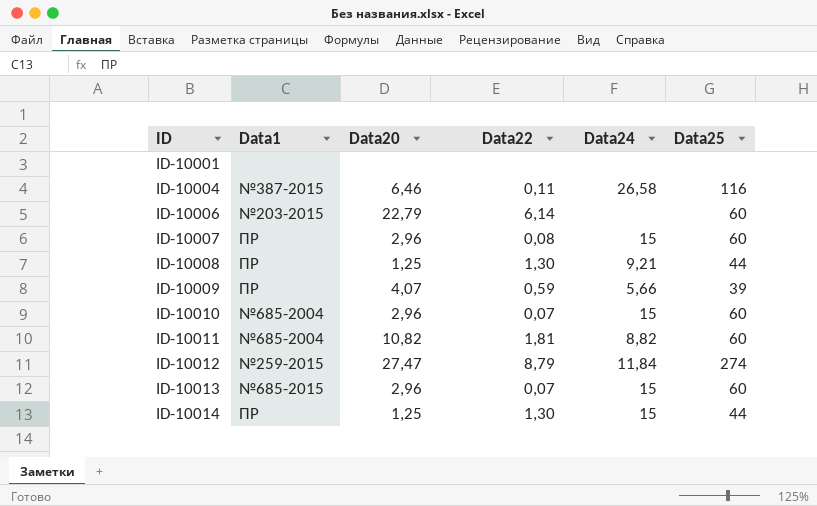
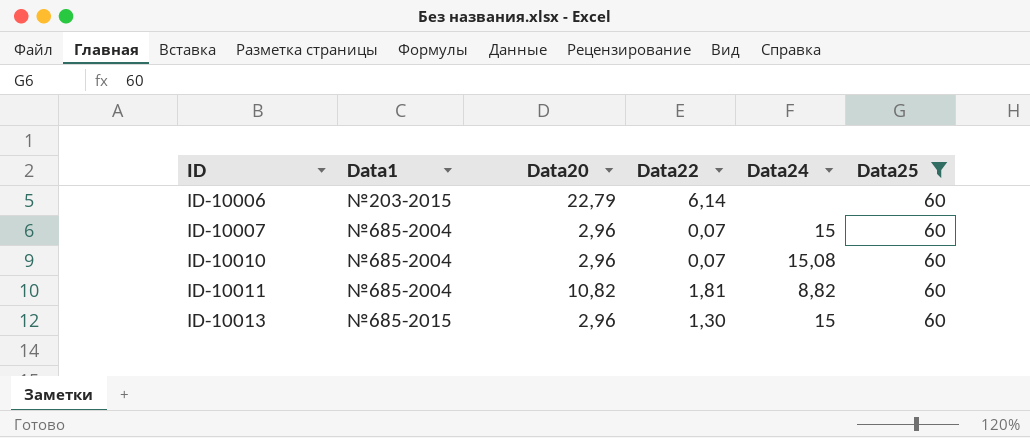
filter: none -> Data25 = 60
ID-10007 | Data1: ПР -> №685-2004
ID-10007 | Data22: 0,08 -> 0,07
ID-10010 | Data24: 15 -> 15,08
ID-10013 | Data22: 0,07 -> 1,30

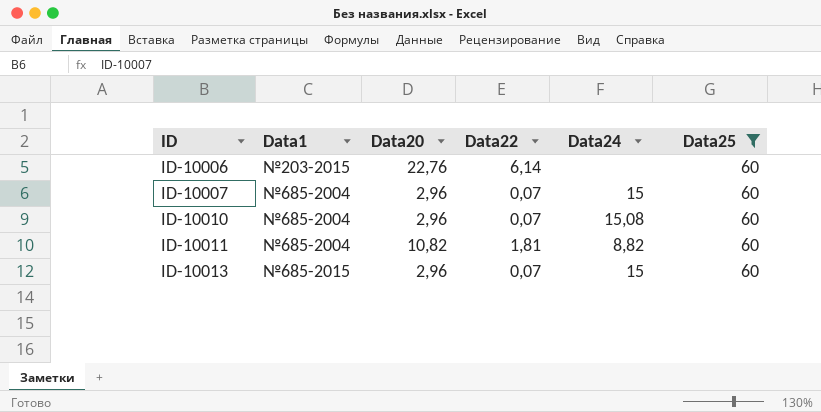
ID-10006 | Data20: 22,79 -> 22,76
ID-10013 | Data22: 1,30 -> 0,07

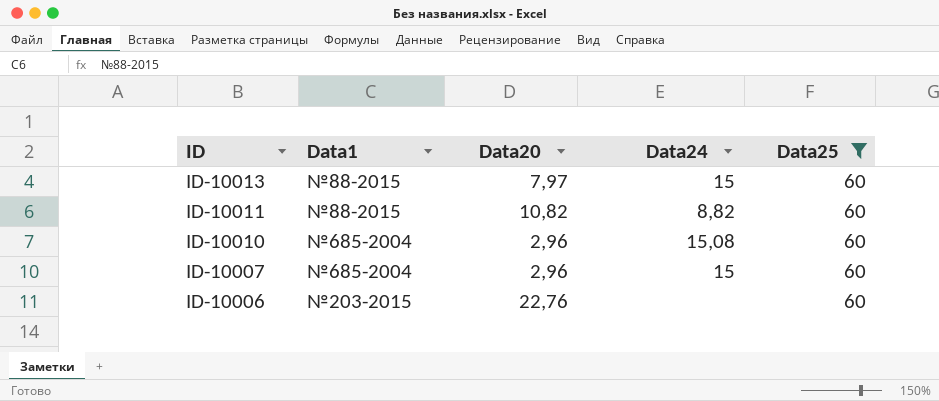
row order: ID ascending -> ID descending
column Data22 | position: 4 -> none
ID-10013 | Data1: №685-2015 -> №88-2015
ID-10013 | Data20: 2,96 -> 7,97
ID-10011 | Data1: №685-2004 -> №88-2015

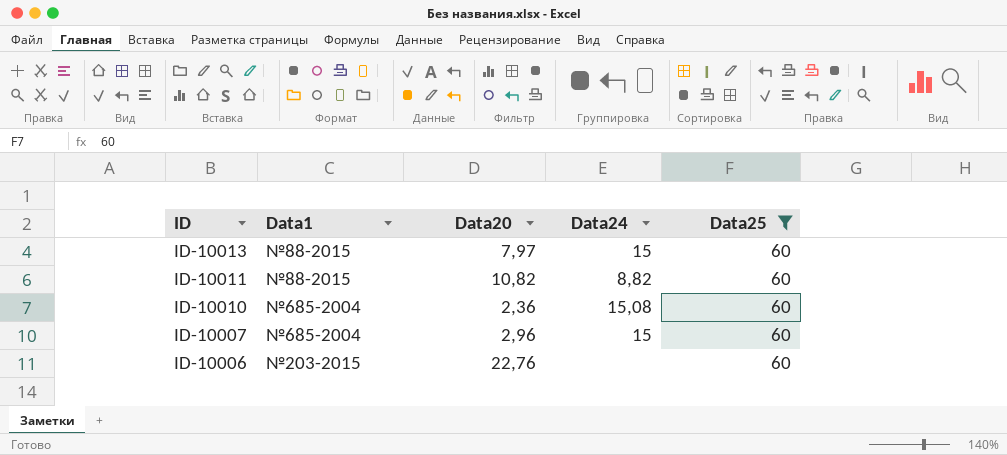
ID-10010 | Data20: 2,96 -> 2,36

